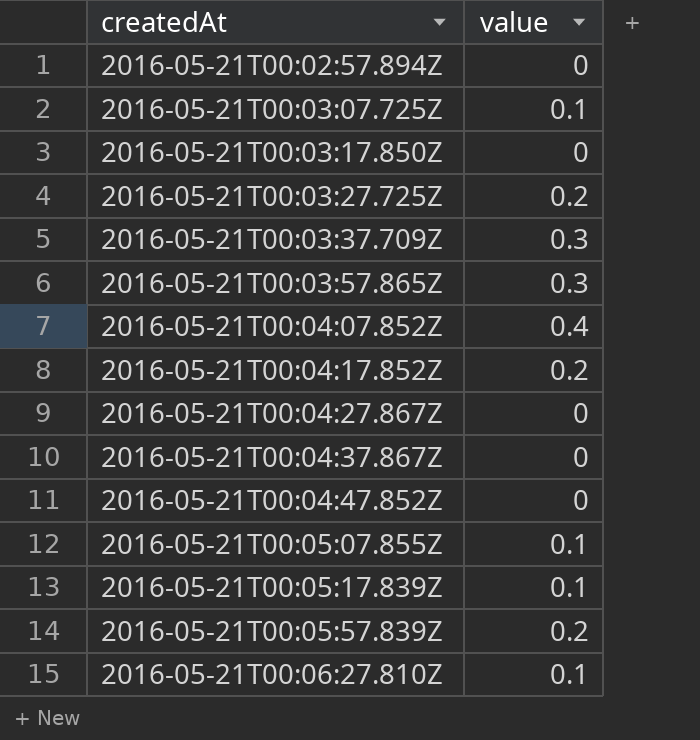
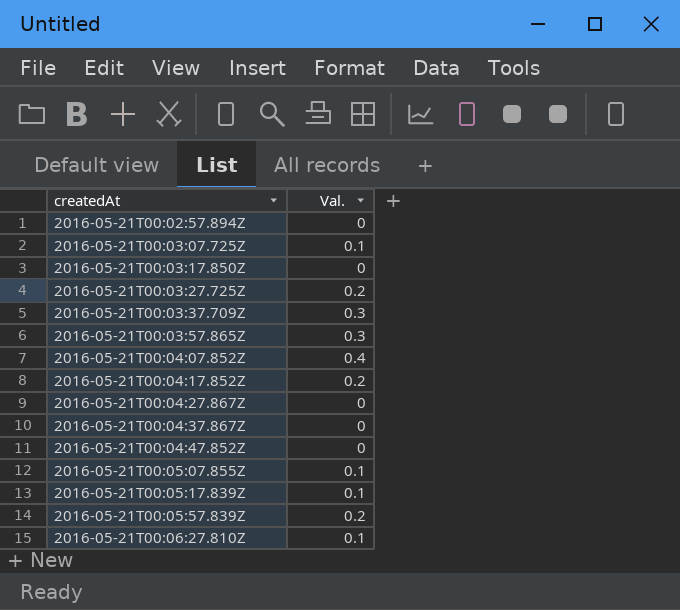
column name: value -> Val.

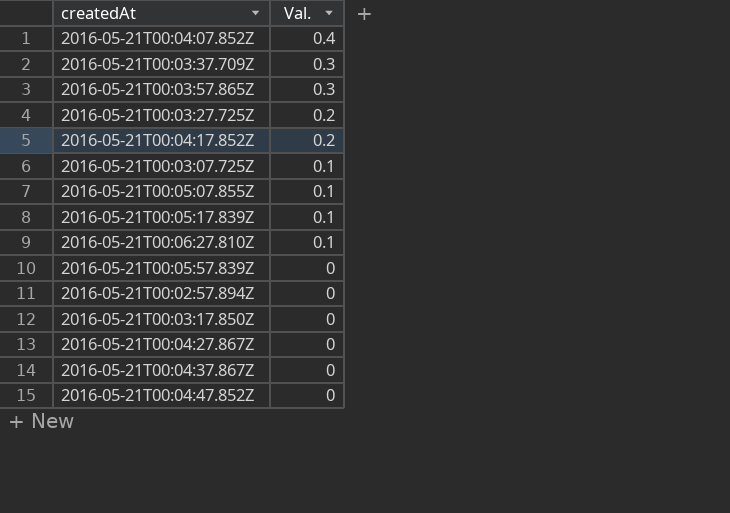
row order: createdAt ascending -> Val. descending
2016-05-21T00:05:57.839Z | Val.: 0.2 -> 0

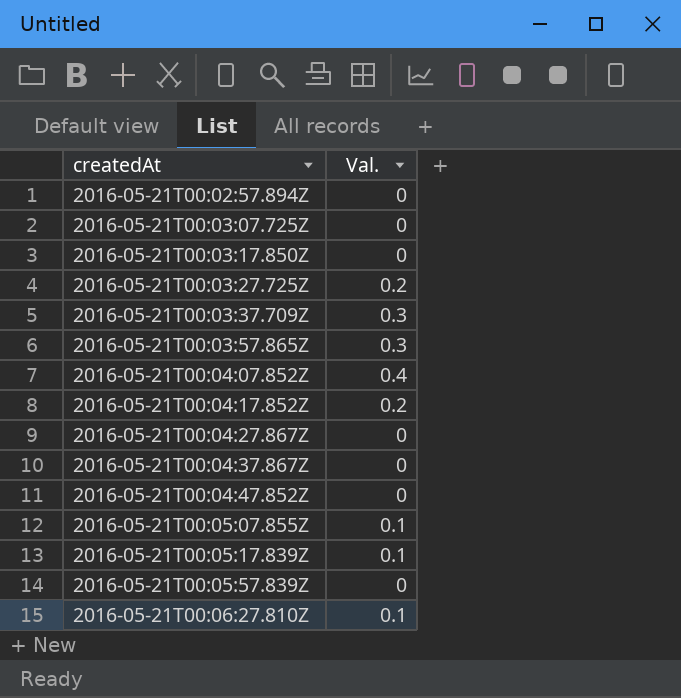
row order: Val. descending -> createdAt ascending
2016-05-21T00:03:07.725Z | Val.: 0.1 -> 0

